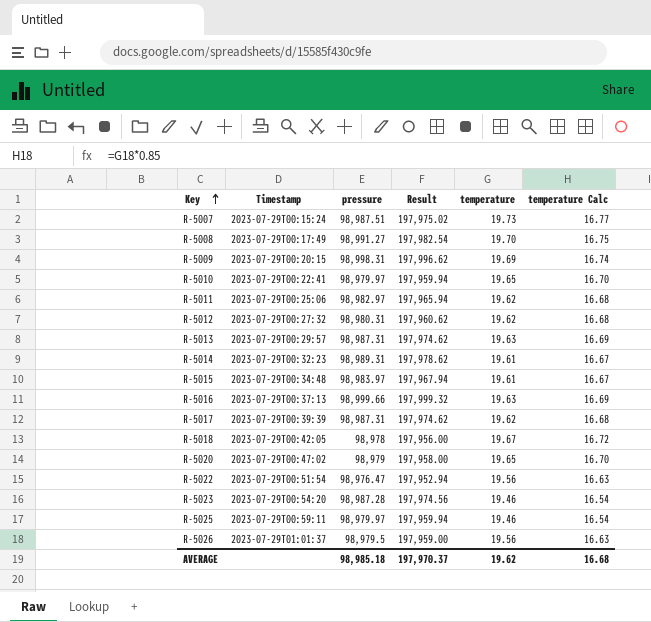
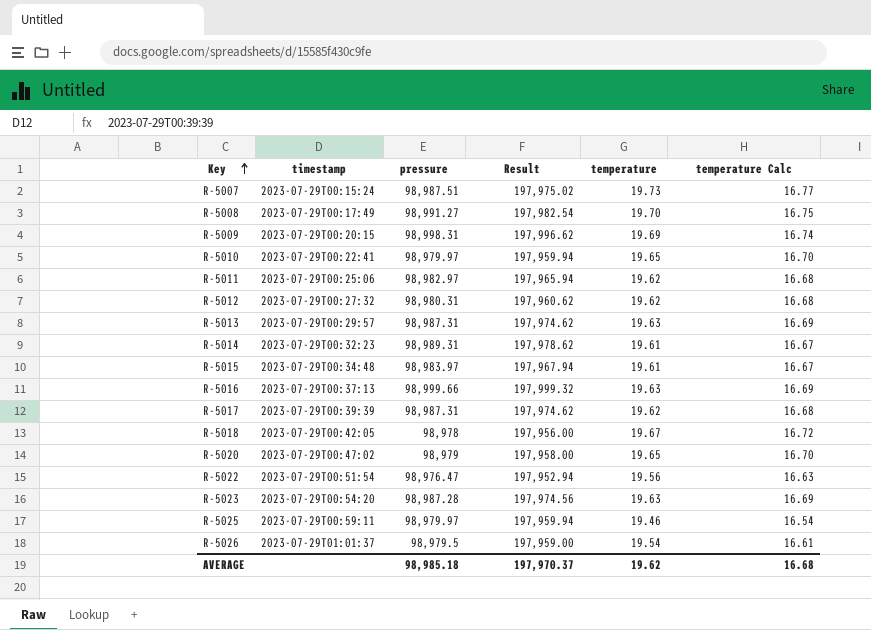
column name: Timestamp -> timestamp
R-5023 | temperature: 19.46 -> 19.63
R-5023 | temperature Calc: 16.54 -> 16.69
R-5026 | temperature: 19.56 -> 19.54
R-5026 | temperature Calc: 16.63 -> 16.61

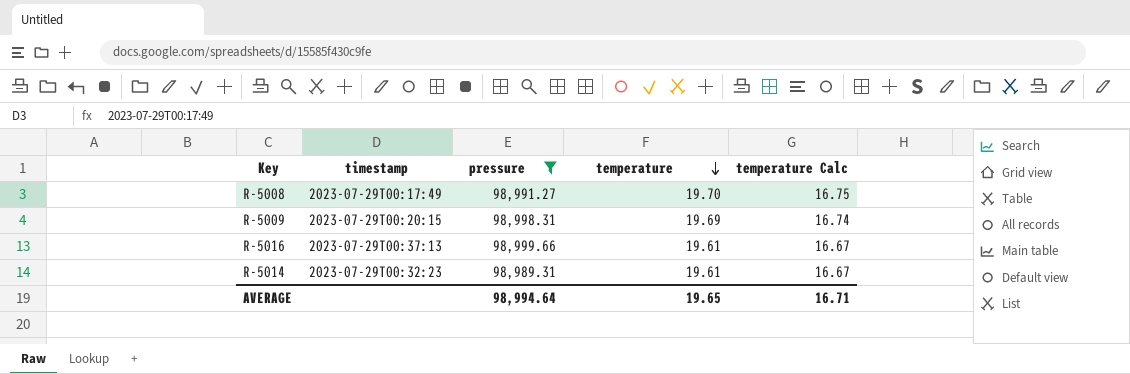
filter: none -> pressure >= 98,989.31
row order: Key ascending -> temperature descending
column Result | formula: [pressure] * 2 -> none
R-5016 | temperature: 19.63 -> 19.61
R-5016 | temperature Calc: 16.69 -> 16.67
AVERAGE | pressure: 98,985.18 -> 98,994.64
AVERAGE | temperature: 19.62 -> 19.65
AVERAGE | temperature Calc: 16.68 -> 16.71

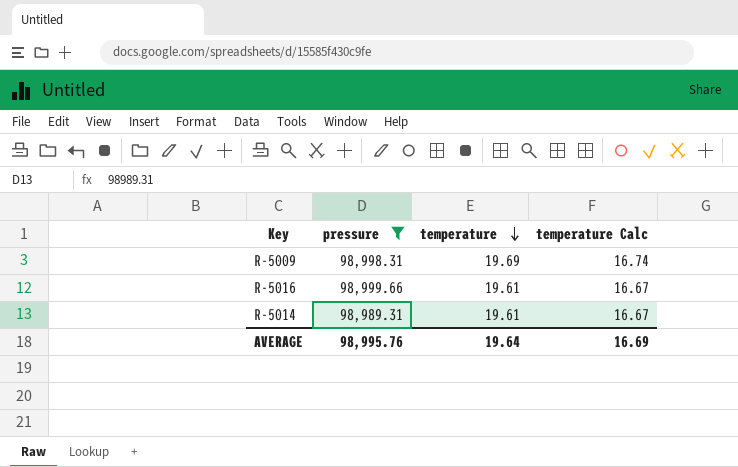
column timestamp | position: 2 -> none
row R-5008: 2023-07-29T00:17:49 | 98,991.27 | 19.70 | 16.75 -> none
AVERAGE | pressure: 98,994.64 -> 98,995.76
AVERAGE | temperature: 19.65 -> 19.64
AVERAGE | temperature Calc: 16.71 -> 16.69

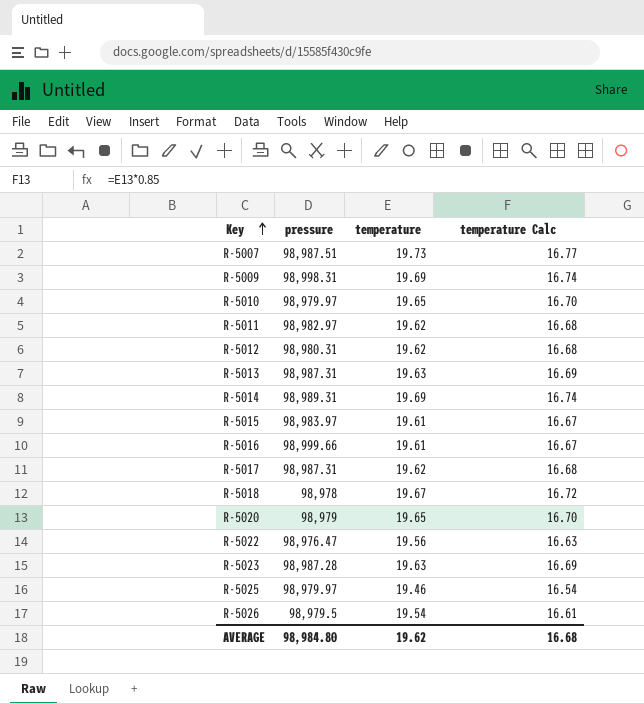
filter: pressure >= 98,989.31 -> none
row order: temperature descending -> Key ascending
R-5014 | temperature: 19.61 -> 19.69
R-5014 | temperature Calc: 16.67 -> 16.74
AVERAGE | pressure: 98,995.76 -> 98,984.80
AVERAGE | temperature: 19.64 -> 19.62
AVERAGE | temperature Calc: 16.69 -> 16.68

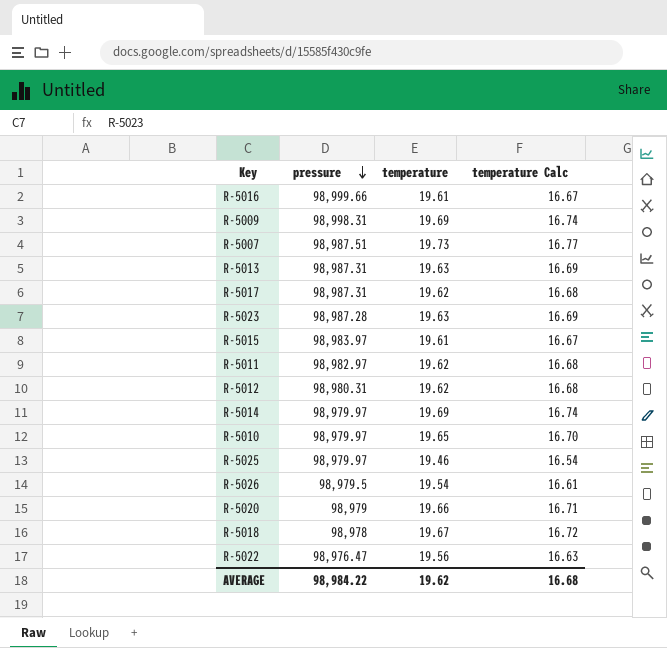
row order: Key ascending -> pressure descending
R-5014 | pressure: 98,989.31 -> 98,979.97
R-5020 | temperature: 19.65 -> 19.66
R-5020 | temperature Calc: 16.70 -> 16.71
AVERAGE | pressure: 98,984.80 -> 98,984.22

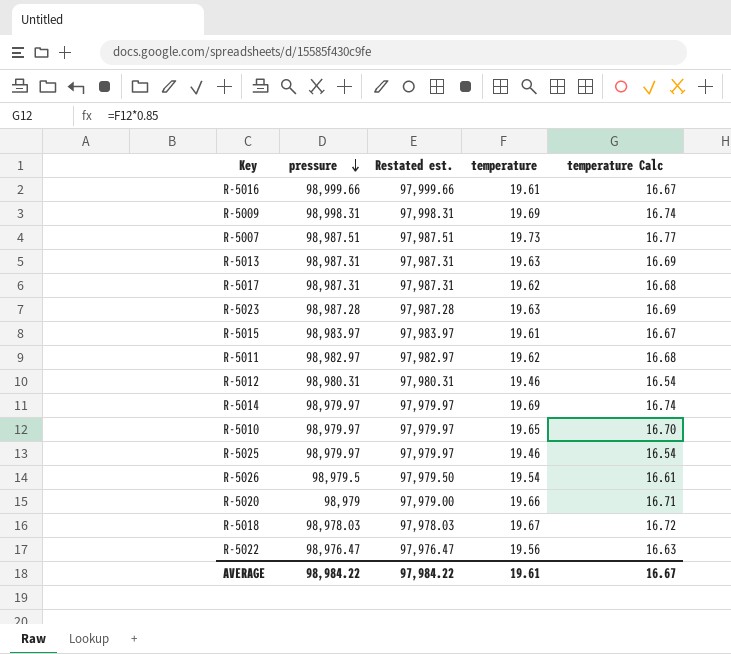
column Restated est. | formula: none -> [pressure] - 1000
R-5012 | temperature: 19.62 -> 19.46
R-5012 | temperature Calc: 16.68 -> 16.54
R-5018 | pressure: 98,978 -> 98,978.03
AVERAGE | temperature: 19.62 -> 19.61
AVERAGE | temperature Calc: 16.68 -> 16.67

